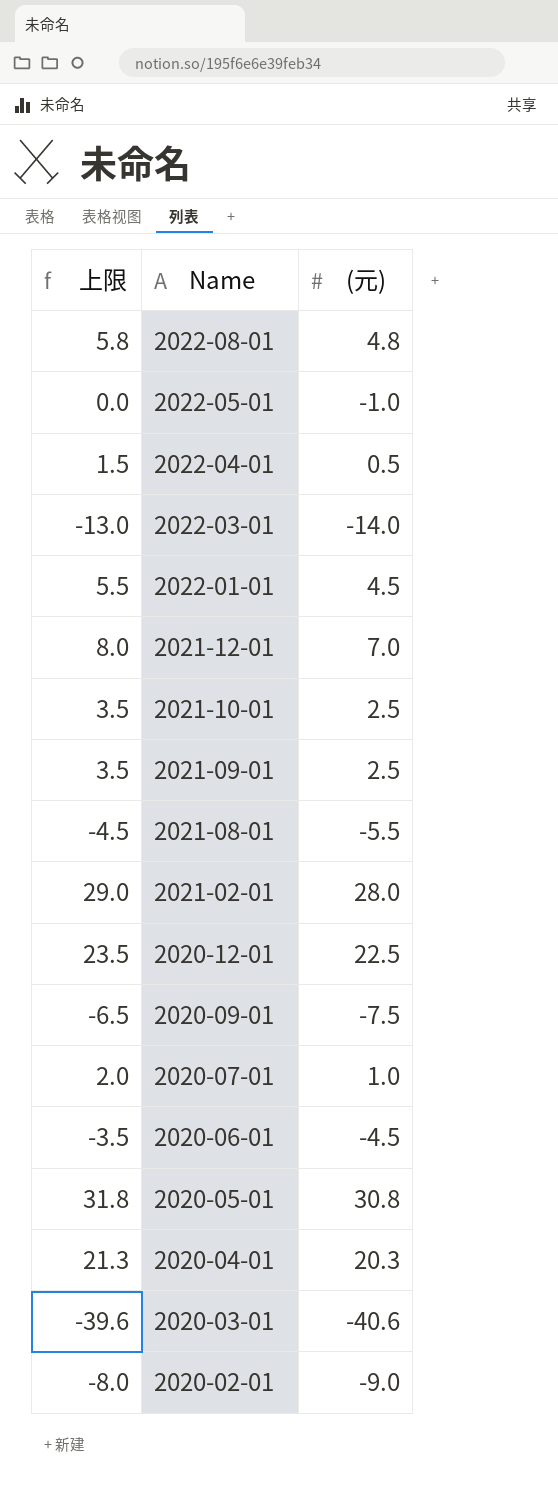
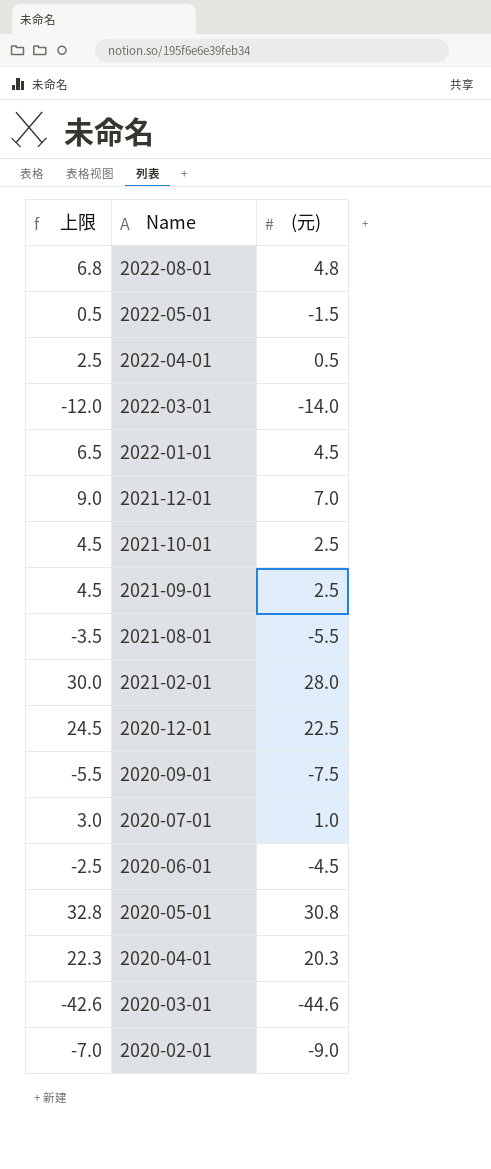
column 上限 | formula: [(元)] + 1 -> [(元)] + 2
2022-05-01 | (元): -1.0 -> -1.5
2020-03-01 | (元): -40.6 -> -44.6

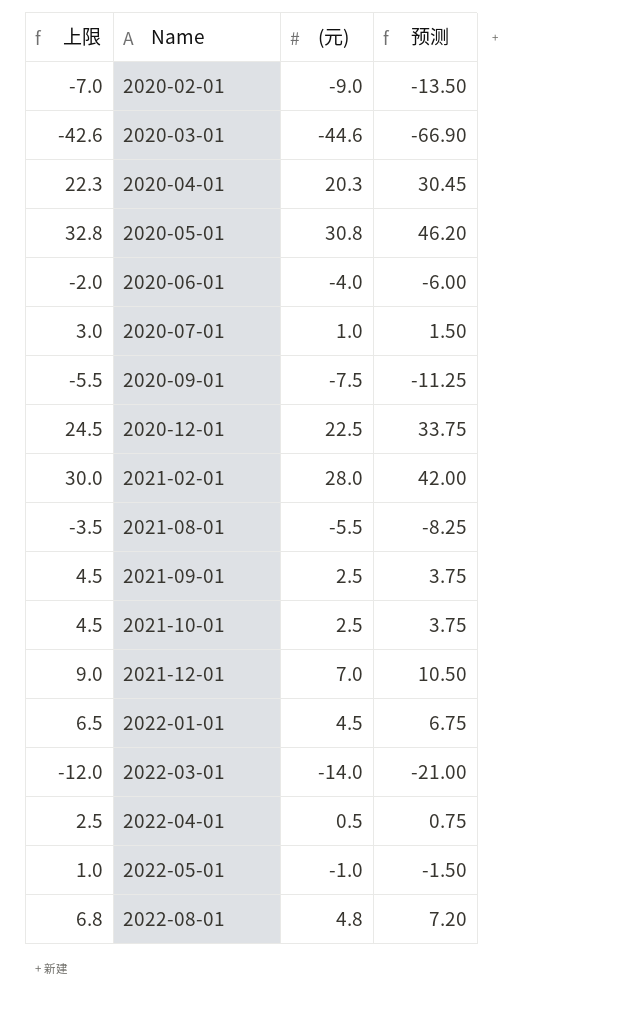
row order: Name descending -> Name ascending
column 预测 | formula: none -> [(元)] * 1.5
2020-06-01 | 上限: -2.5 -> -2.0
2020-06-01 | (元): -4.5 -> -4.0
2022-05-01 | 上限: 0.5 -> 1.0
2022-05-01 | (元): -1.5 -> -1.0

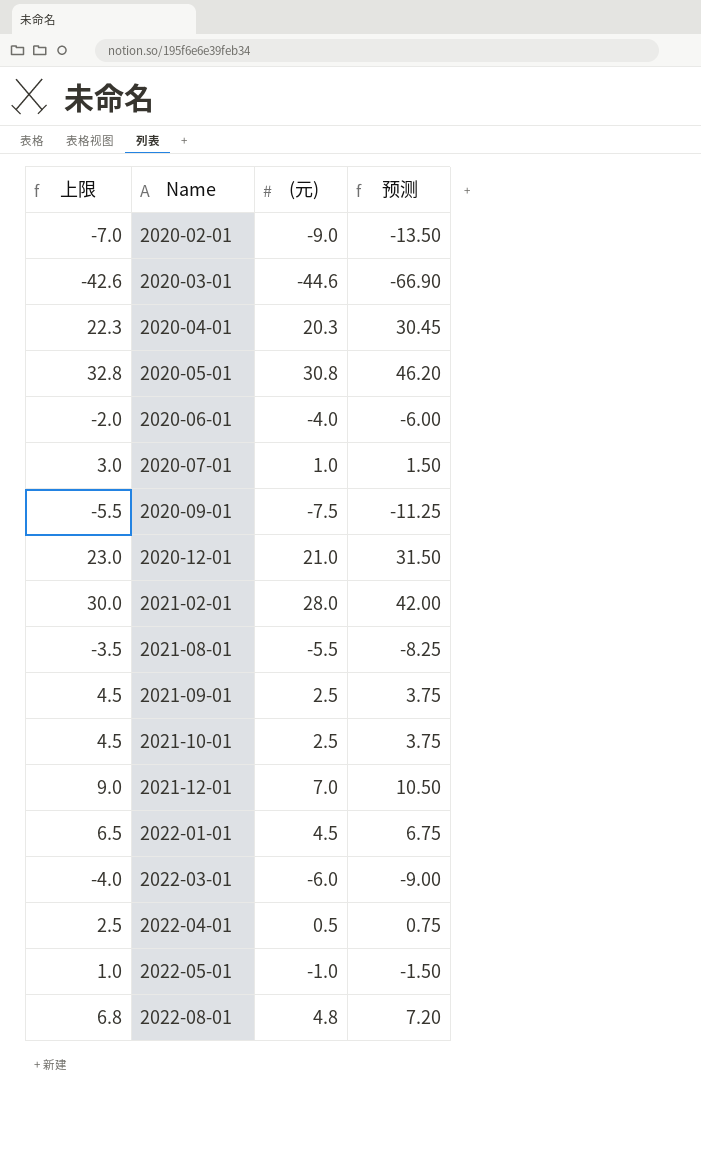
2020-12-01 | 上限: 24.5 -> 23.0
2020-12-01 | (元): 22.5 -> 21.0
2020-12-01 | 预测: 33.75 -> 31.50
2022-03-01 | 上限: -12.0 -> -4.0
2022-03-01 | (元): -14.0 -> -6.0
2022-03-01 | 预测: -21.00 -> -9.00

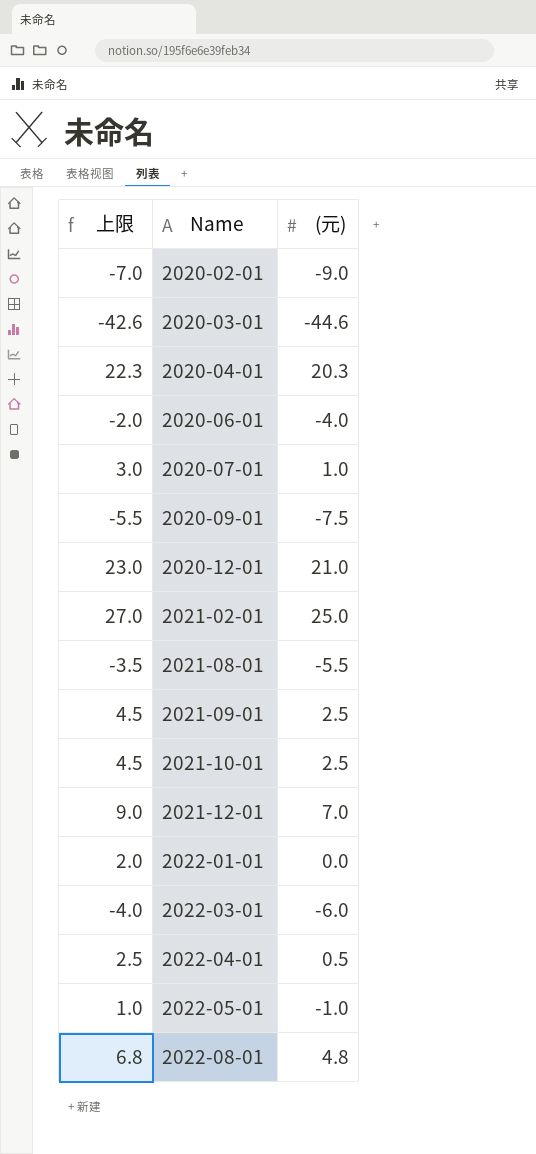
column 预测 | formula: [(元)] * 1.5 -> none
row 2020-05-01: 32.8 | 30.8 | 46.20 -> none
2021-02-01 | 上限: 30.0 -> 27.0
2021-02-01 | (元): 28.0 -> 25.0
2022-01-01 | 上限: 6.5 -> 2.0
2022-01-01 | (元): 4.5 -> 0.0

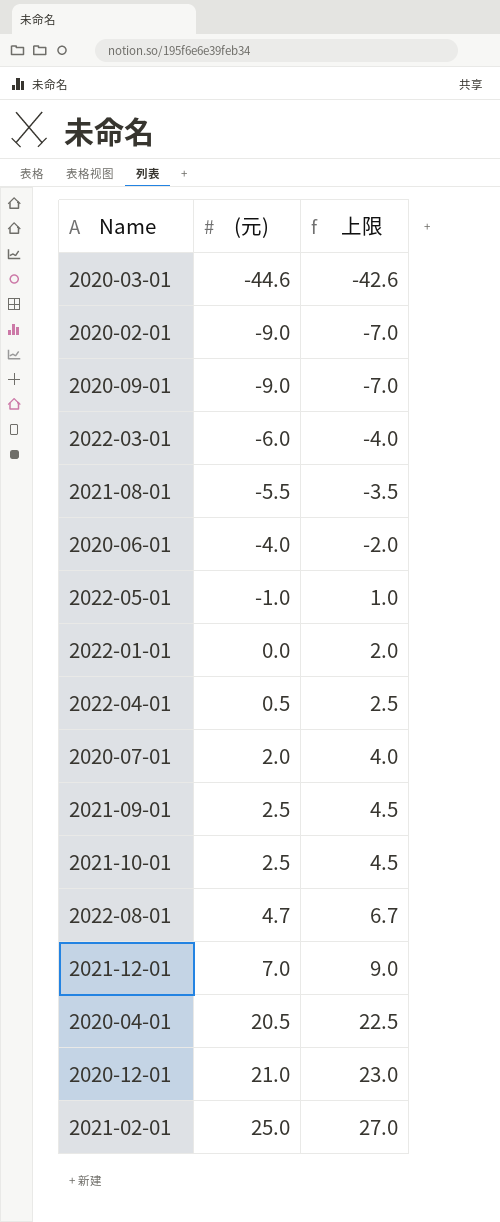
row order: Name ascending -> (元) ascending
column 上限 | position: 1 -> 3
2020-09-01 | (元): -7.5 -> -9.0
2020-09-01 | 上限: -5.5 -> -7.0
2020-07-01 | (元): 1.0 -> 2.0
2020-07-01 | 上限: 3.0 -> 4.0
2022-08-01 | (元): 4.8 -> 4.7
2022-08-01 | 上限: 6.8 -> 6.7
2020-04-01 | (元): 20.3 -> 20.5
2020-04-01 | 上限: 22.3 -> 22.5

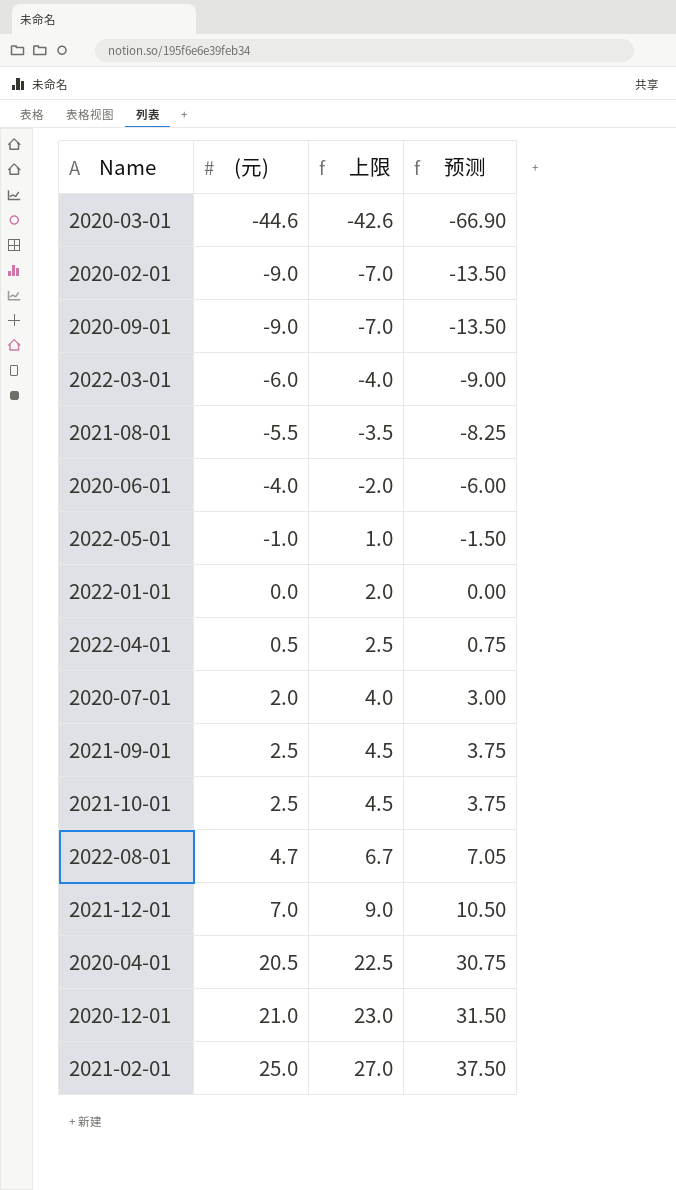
column 预测 | formula: none -> [(元)] * 1.5

